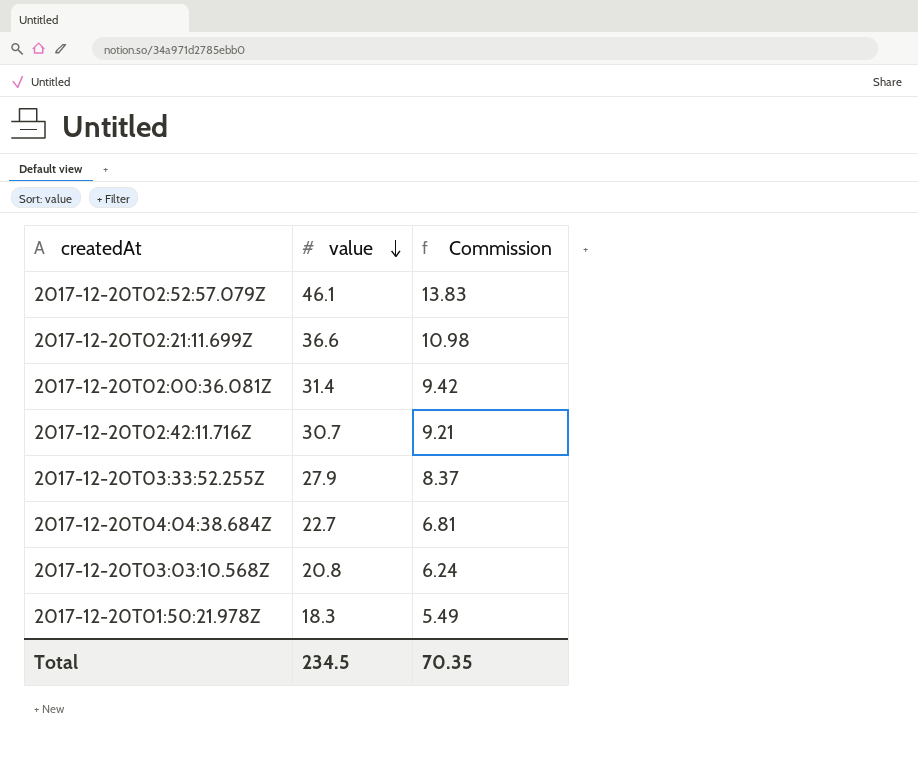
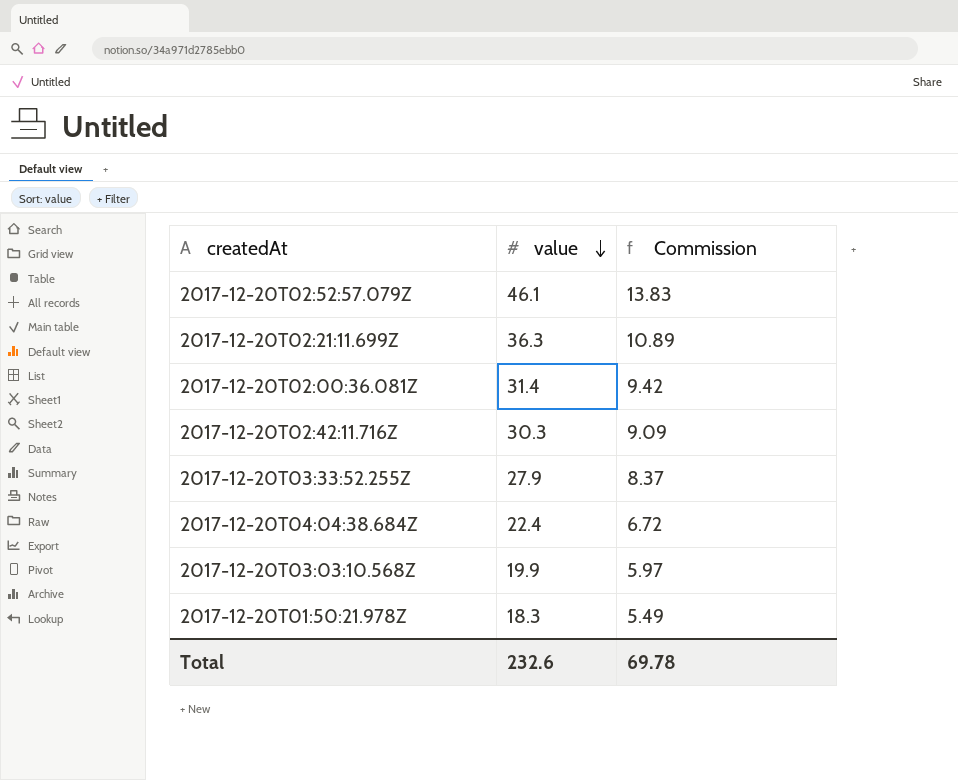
2017-12-20T02:21:11.699Z | value: 36.6 -> 36.3
2017-12-20T02:21:11.699Z | Commission: 10.98 -> 10.89
2017-12-20T02:42:11.716Z | value: 30.7 -> 30.3
2017-12-20T02:42:11.716Z | Commission: 9.21 -> 9.09
2017-12-20T04:04:38.684Z | value: 22.7 -> 22.4
2017-12-20T04:04:38.684Z | Commission: 6.81 -> 6.72
2017-12-20T03:03:10.568Z | value: 20.8 -> 19.9
2017-12-20T03:03:10.568Z | Commission: 6.24 -> 5.97
Total | value: 234.5 -> 232.6
Total | Commission: 70.35 -> 69.78

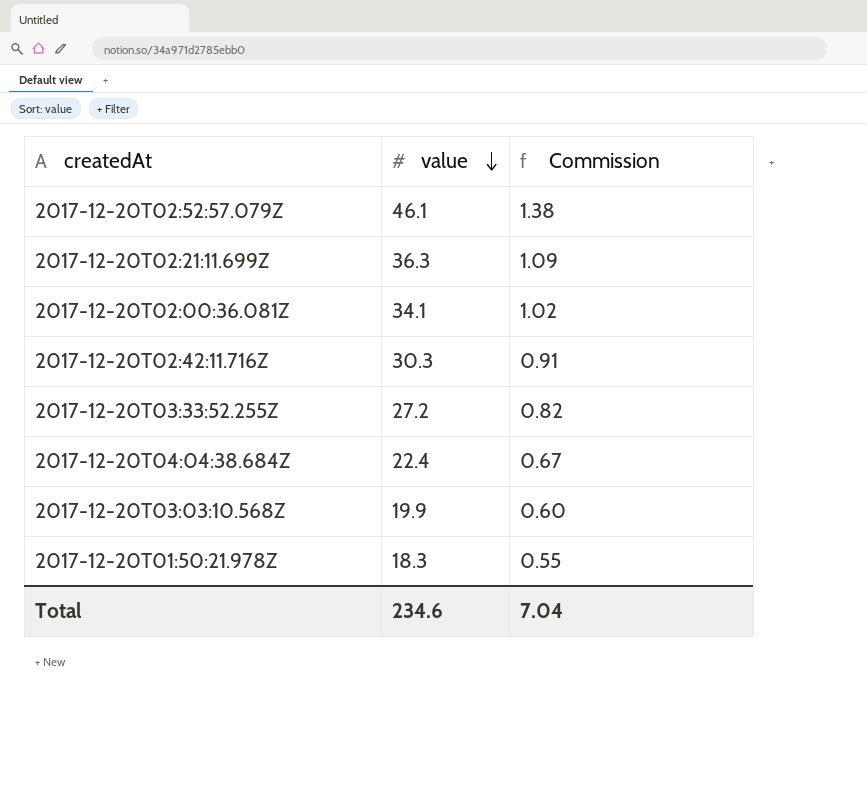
column Commission | formula: [value] * 0.3 -> [value] * 0.03
2017-12-20T02:00:36.081Z | value: 31.4 -> 34.1
2017-12-20T03:33:52.255Z | value: 27.9 -> 27.2
Total | value: 232.6 -> 234.6
Total | Commission: 69.78 -> 7.04

